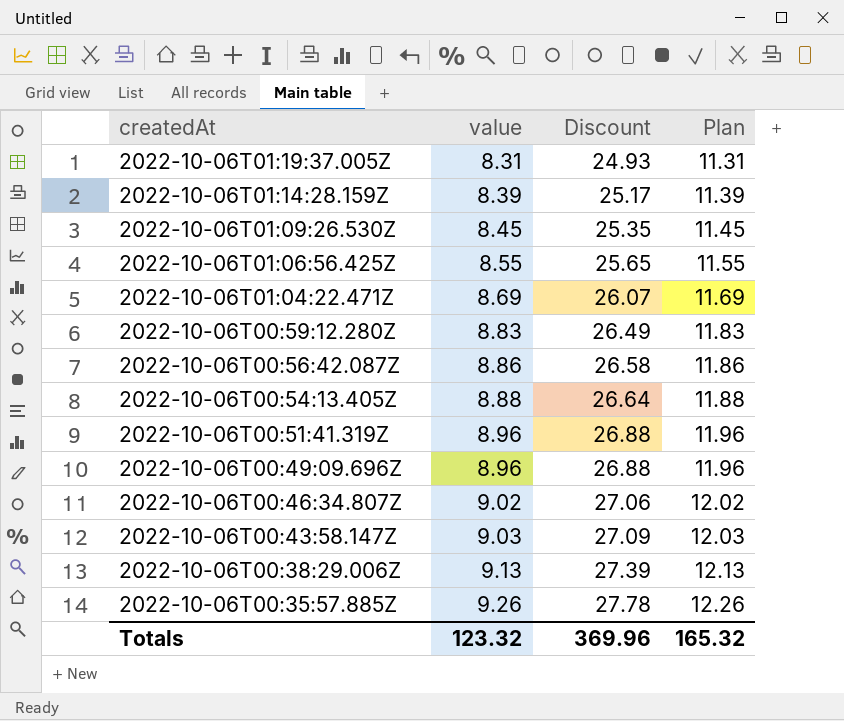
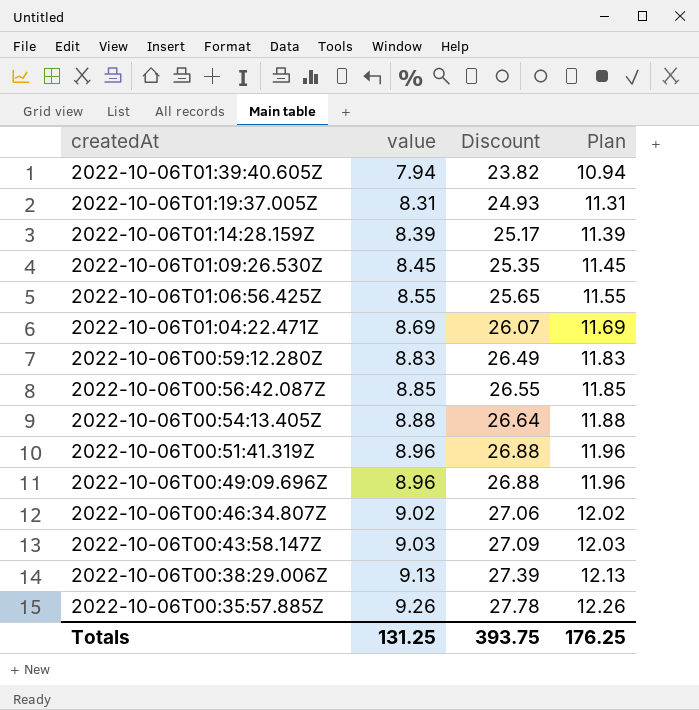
row 2022-10-06T01:39:40.605Z: none -> 7.94 | 23.82 | 10.94
2022-10-06T00:56:42.087Z | value: 8.86 -> 8.85
2022-10-06T00:56:42.087Z | Discount: 26.58 -> 26.55
2022-10-06T00:56:42.087Z | Plan: 11.86 -> 11.85
Totals | value: 123.32 -> 131.25
Totals | Discount: 369.96 -> 393.75
Totals | Plan: 165.32 -> 176.25

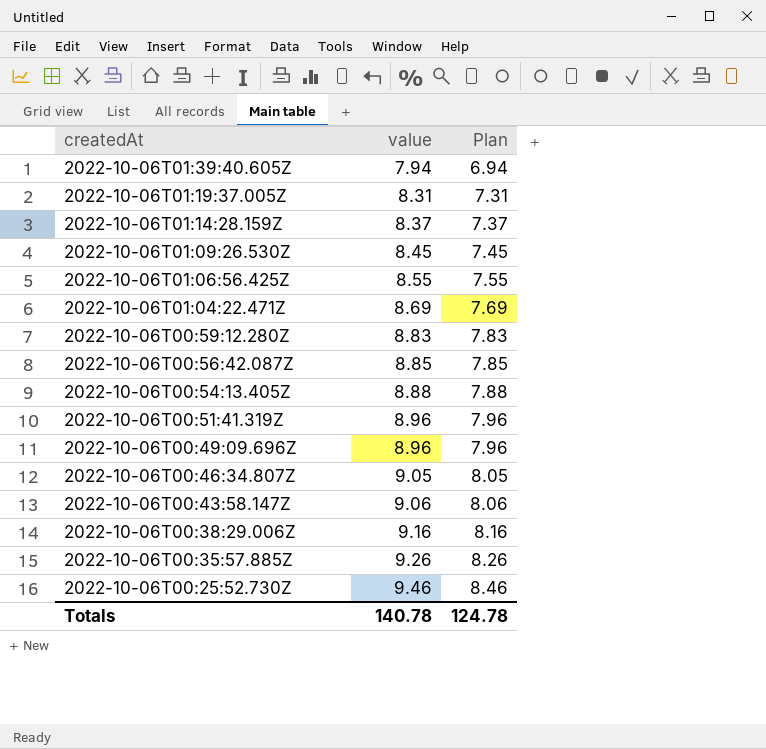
column Discount | formula: [value] * 3 -> none
column Plan | formula: [value] + 3 -> [value] - 1
2022-10-06T01:14:28.159Z | value: 8.39 -> 8.37
2022-10-06T00:46:34.807Z | value: 9.02 -> 9.05
2022-10-06T00:43:58.147Z | value: 9.03 -> 9.06
2022-10-06T00:38:29.006Z | value: 9.13 -> 9.16
row 2022-10-06T00:25:52.730Z: none -> 9.46 | 8.46
Totals | value: 131.25 -> 140.78
Totals | Plan: 176.25 -> 124.78

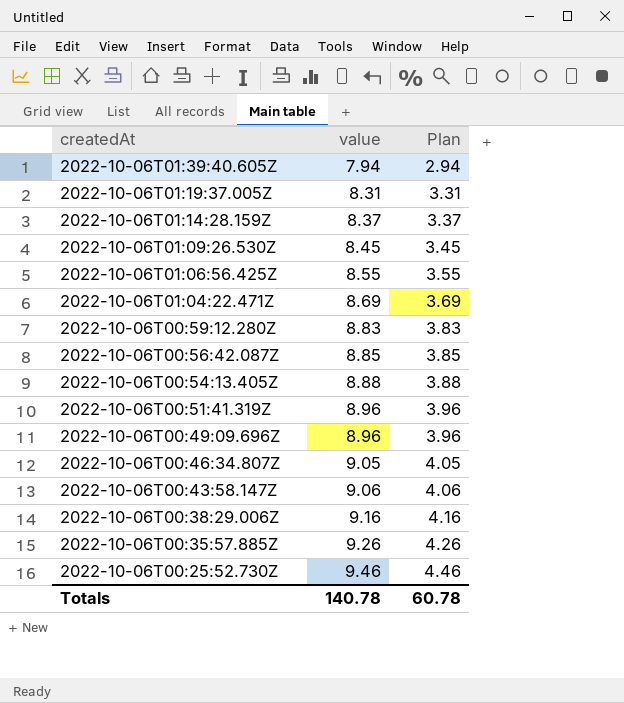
column Plan | formula: [value] - 1 -> [value] - 5
Totals | Plan: 124.78 -> 60.78

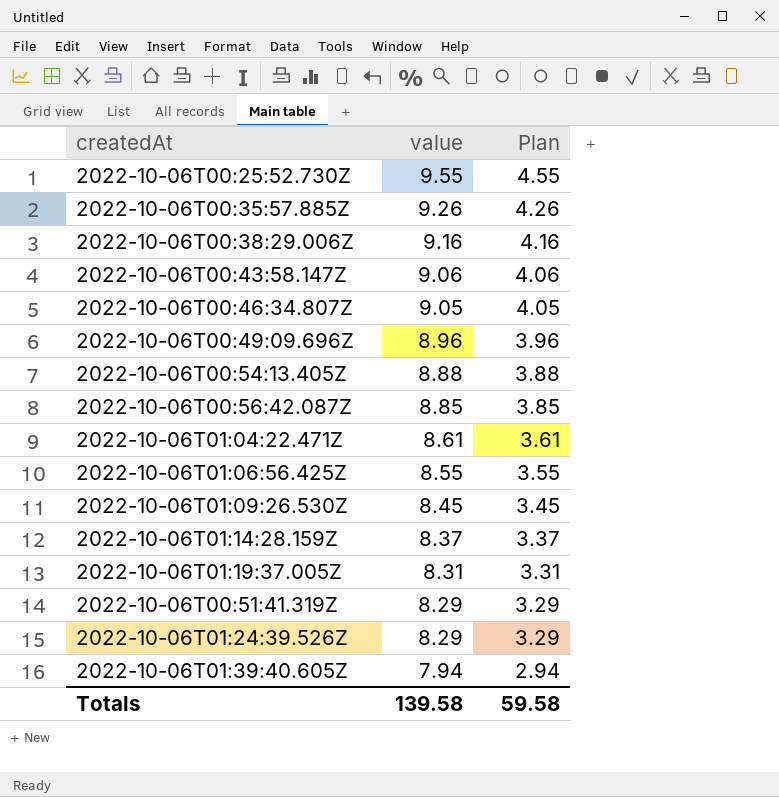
row order: createdAt descending -> value descending
row 2022-10-06T00:59:12.280Z: 8.83 | 3.83 -> none
2022-10-06T00:25:52.730Z | value: 9.46 -> 9.55
2022-10-06T00:25:52.730Z | Plan: 4.46 -> 4.55
2022-10-06T01:04:22.471Z | value: 8.69 -> 8.61
2022-10-06T01:04:22.471Z | Plan: 3.69 -> 3.61
2022-10-06T00:51:41.319Z | value: 8.96 -> 8.29
2022-10-06T00:51:41.319Z | Plan: 3.96 -> 3.29
row 2022-10-06T01:24:39.526Z: none -> 8.29 | 3.29
Totals | value: 140.78 -> 139.58
Totals | Plan: 60.78 -> 59.58

